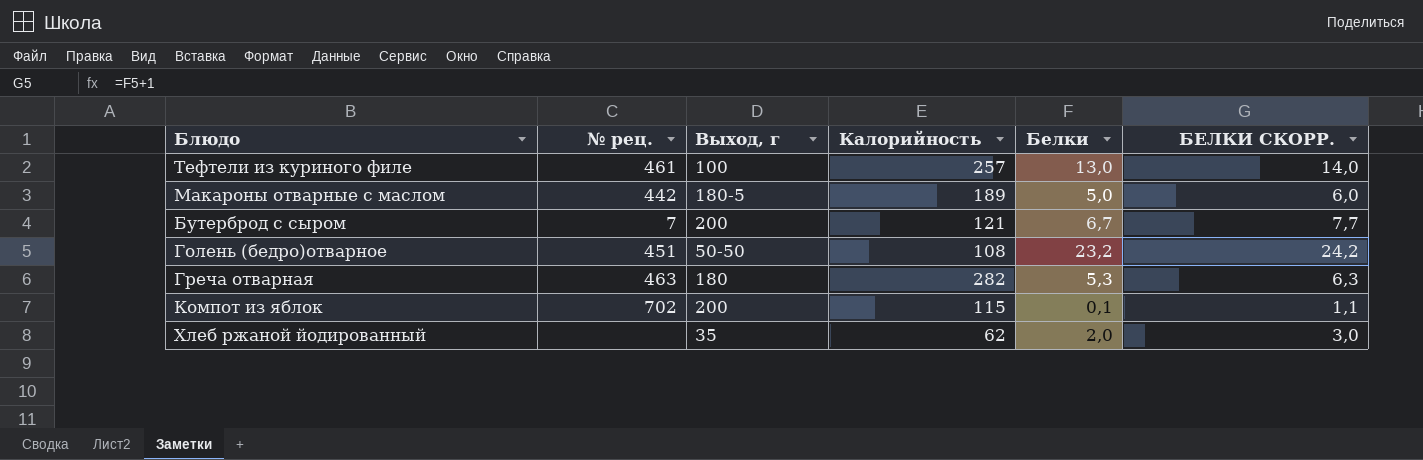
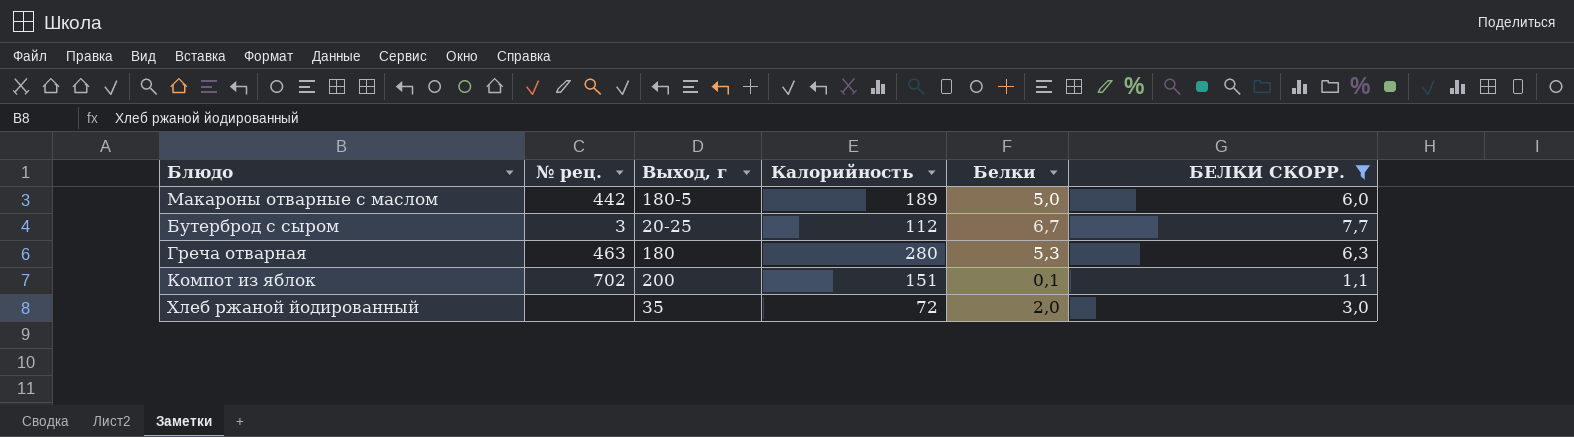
filter: none -> БЕЛКИ СКОРР. <= 7,7
Бутерброд с сыром | № рец.: 7 -> 3
Бутерброд с сыром | Выход, г: 200 -> 20-25
Бутерброд с сыром | Калорийность: 121 -> 112
Греча отварная | Калорийность: 282 -> 280
Компот из яблок | Калорийность: 115 -> 151
Хлеб ржаной йодированный | Калорийность: 62 -> 72

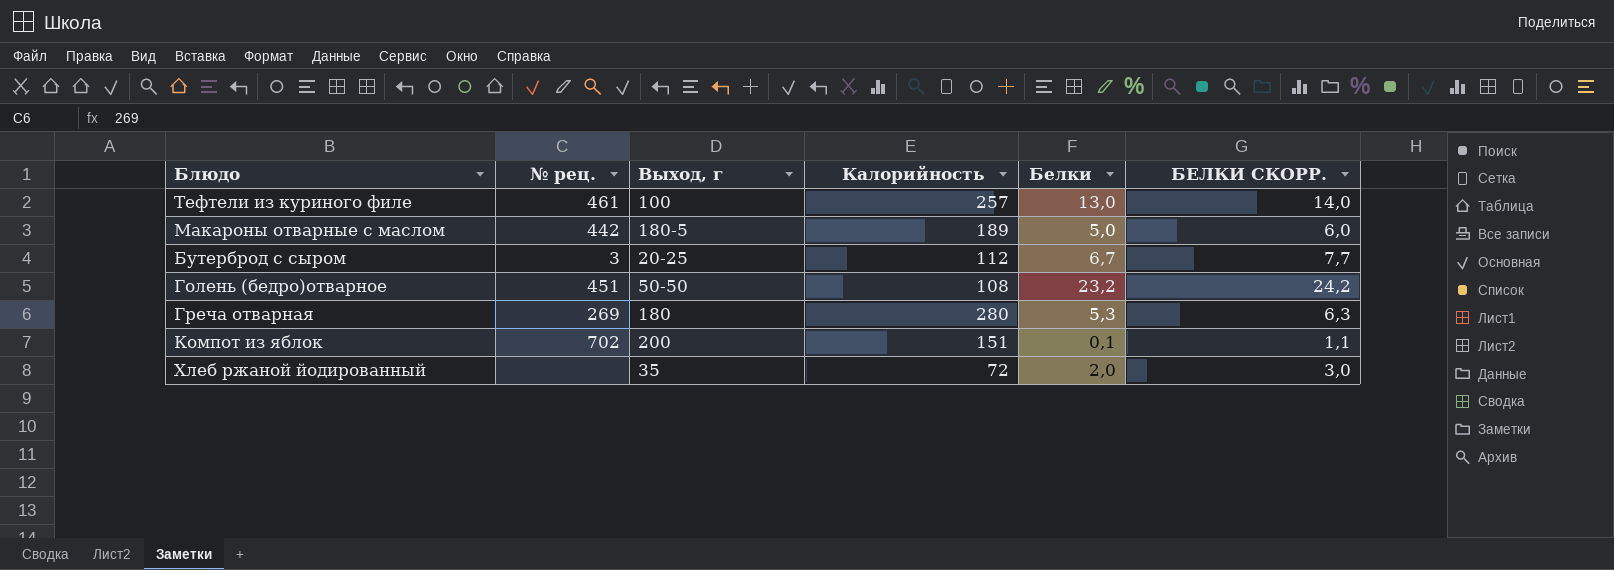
filter: БЕЛКИ СКОРР. <= 7,7 -> none
Греча отварная | № рец.: 463 -> 269

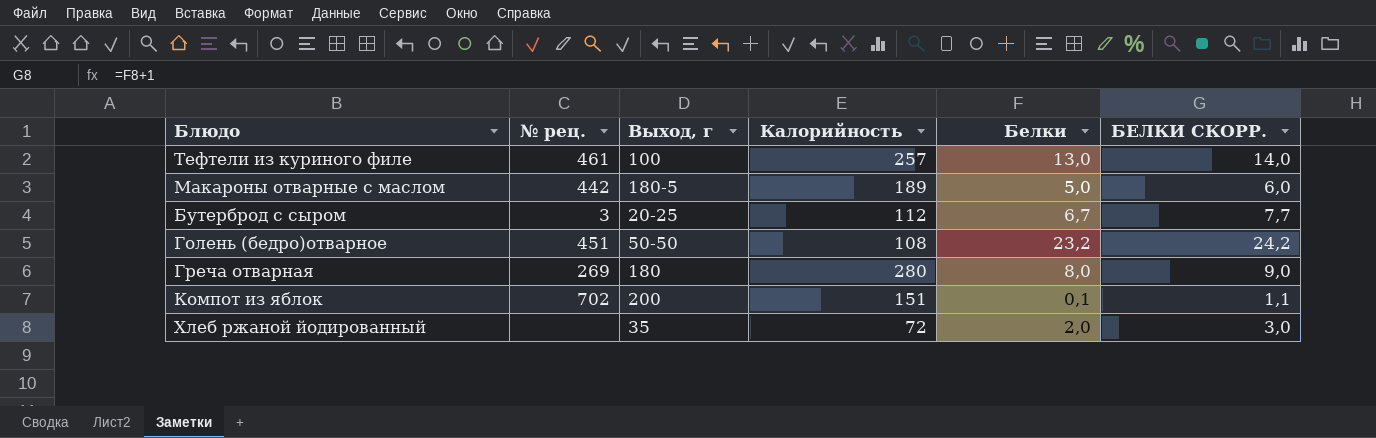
Греча отварная | Белки: 5,3 -> 8,0
Греча отварная | БЕЛКИ СКОРР.: 6,3 -> 9,0

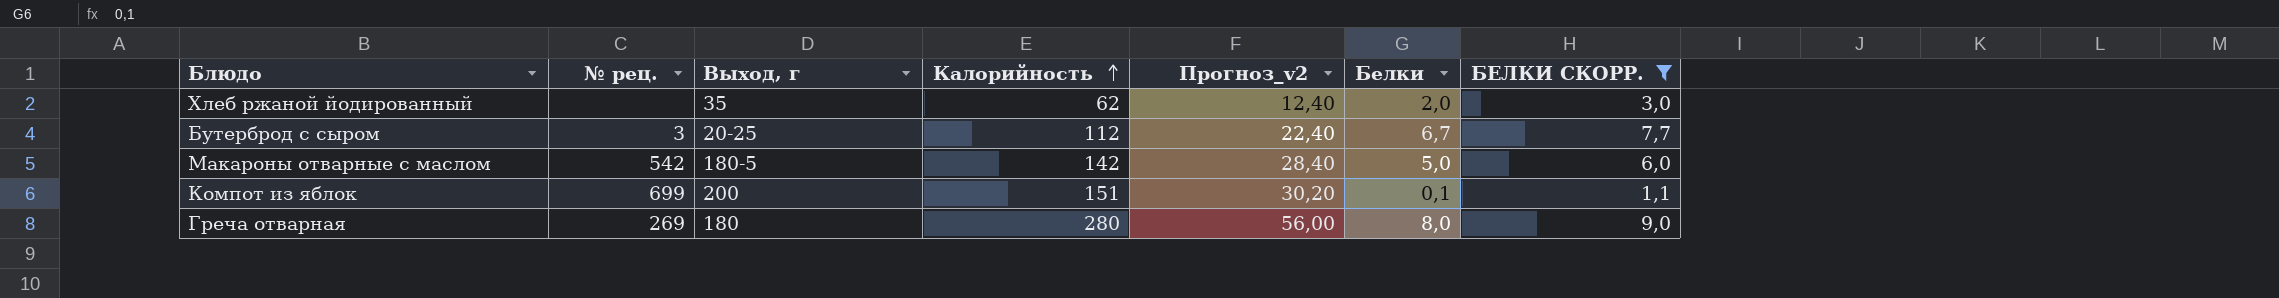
filter: none -> БЕЛКИ СКОРР. <= 9,0
row order: none -> Калорийность ascending
column Прогноз_v2 | formula: none -> [Калорийность] * 0,2
Хлеб ржаной йодированный | Калорийность: 72 -> 62
Макароны отварные с маслом | № рец.: 442 -> 542
Макароны отварные с маслом | Калорийность: 189 -> 142
Компот из яблок | № рец.: 702 -> 699

